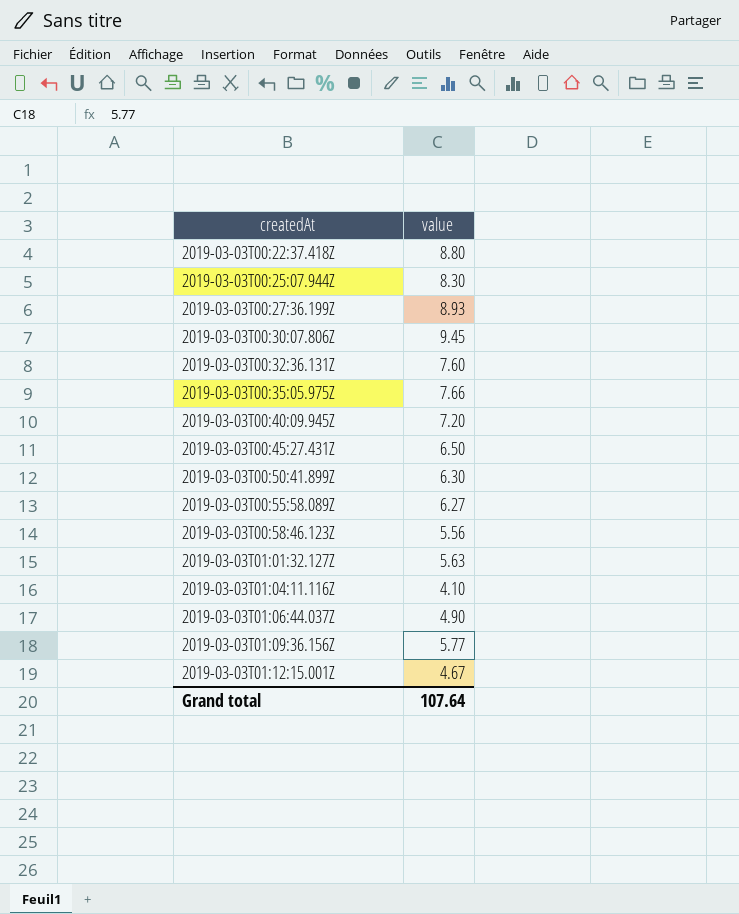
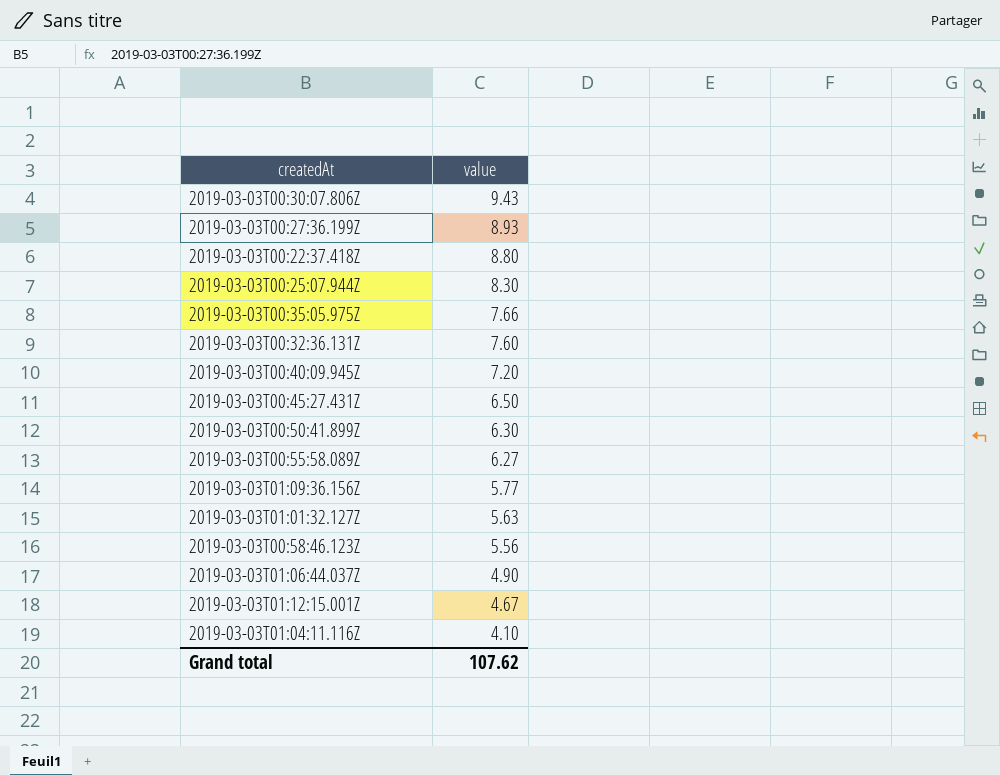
row order: createdAt ascending -> value descending
2019-03-03T00:30:07.806Z | value: 9.45 -> 9.43
Grand total | value: 107.64 -> 107.62

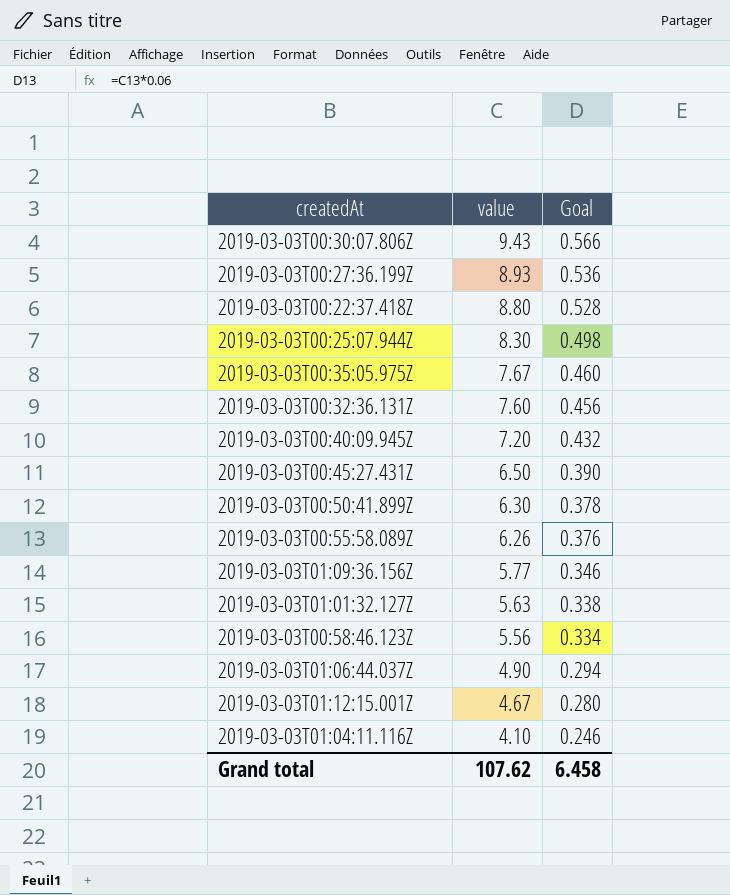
column Goal | formula: none -> [value] * 0.06
2019-03-03T00:35:05.975Z | value: 7.66 -> 7.67
2019-03-03T00:55:58.089Z | value: 6.27 -> 6.26

